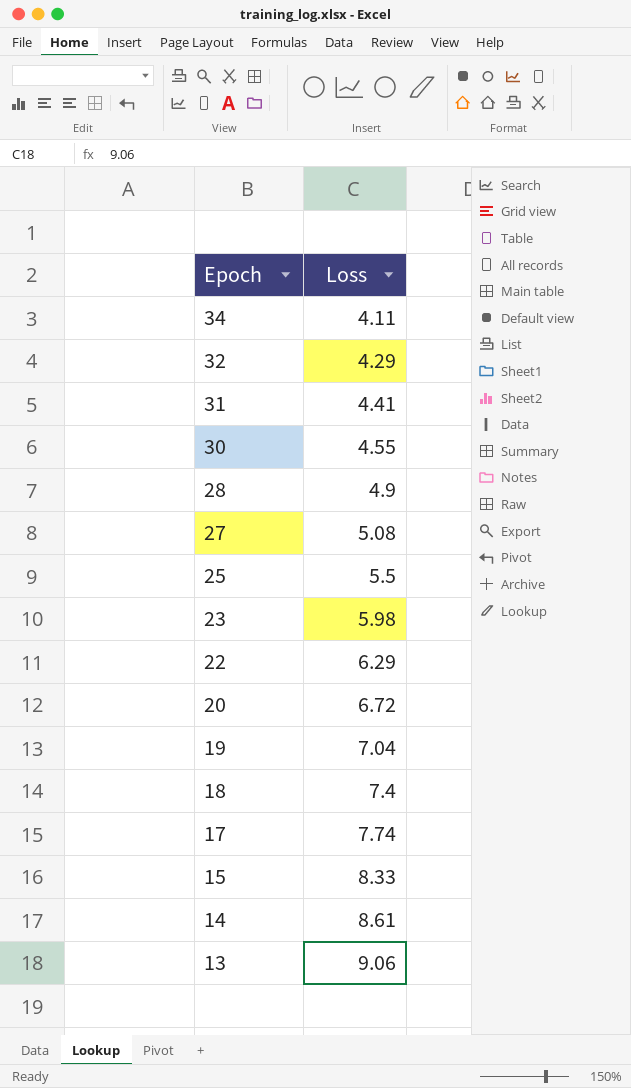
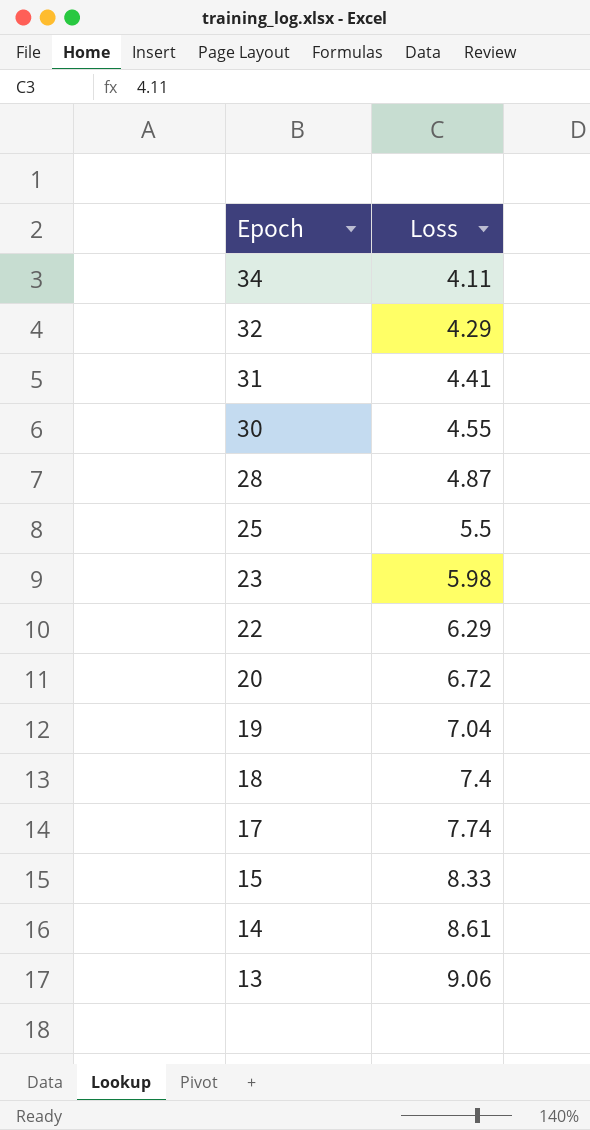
row 27: 5.08 -> none
28 | Loss: 4.9 -> 4.87

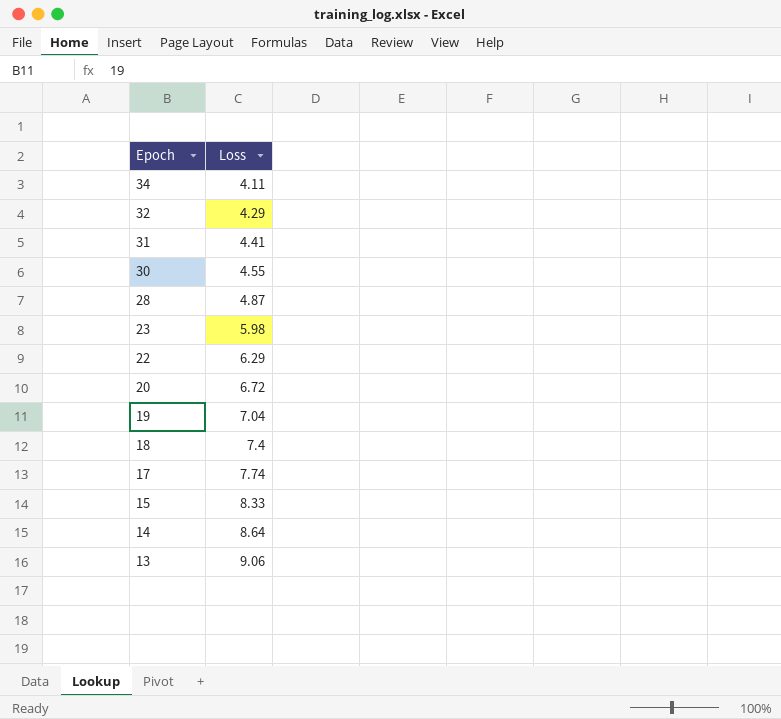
row 25: 5.5 -> none
14 | Loss: 8.61 -> 8.64

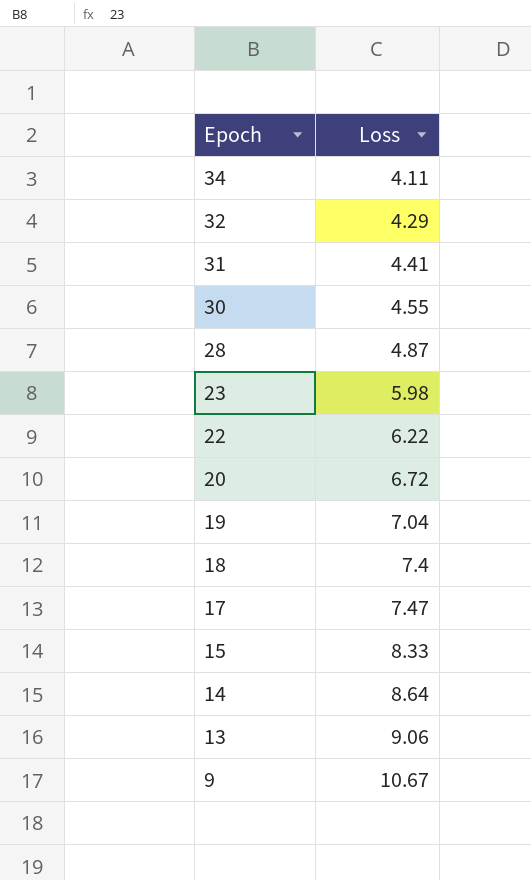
22 | Loss: 6.29 -> 6.22
17 | Loss: 7.74 -> 7.47
row 9: none -> 10.67

